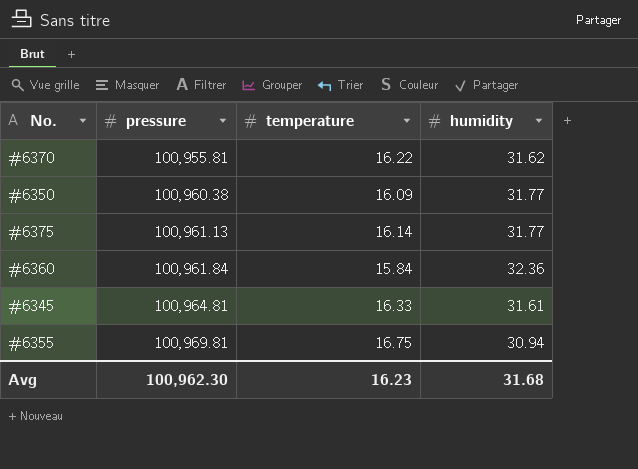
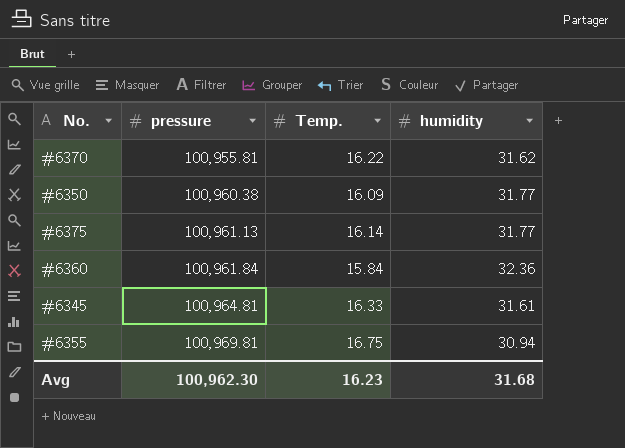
column name: temperature -> Temp.

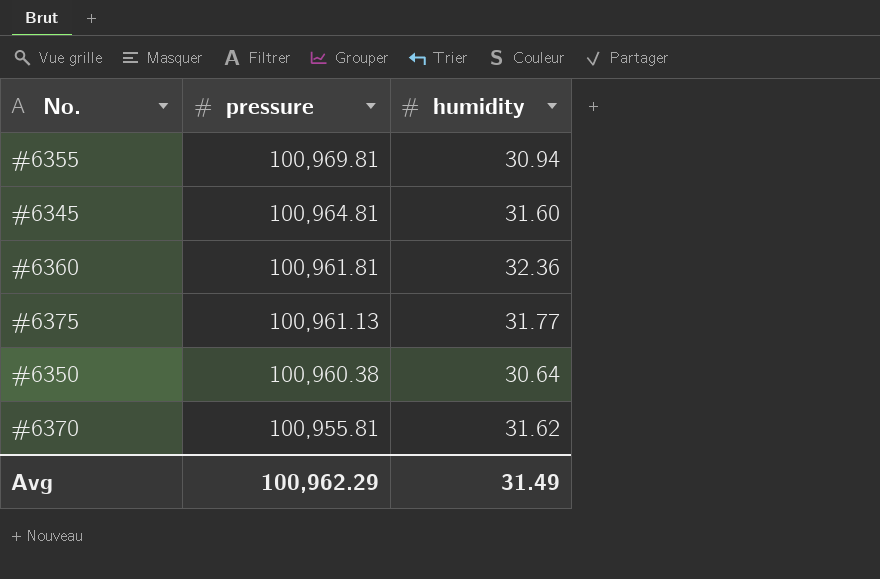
row order: pressure ascending -> pressure descending
column Temp. | position: 3 -> none
#6345 | humidity: 31.61 -> 31.60
#6360 | pressure: 100,961.84 -> 100,961.81
#6350 | humidity: 31.77 -> 30.64
Avg | pressure: 100,962.30 -> 100,962.29
Avg | humidity: 31.68 -> 31.49

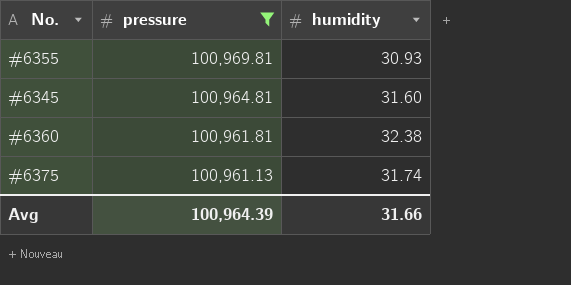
filter: none -> pressure >= 100,961.13
#6355 | humidity: 30.94 -> 30.93
#6360 | humidity: 32.36 -> 32.38
#6375 | humidity: 31.77 -> 31.74
Avg | pressure: 100,962.29 -> 100,964.39
Avg | humidity: 31.49 -> 31.66

